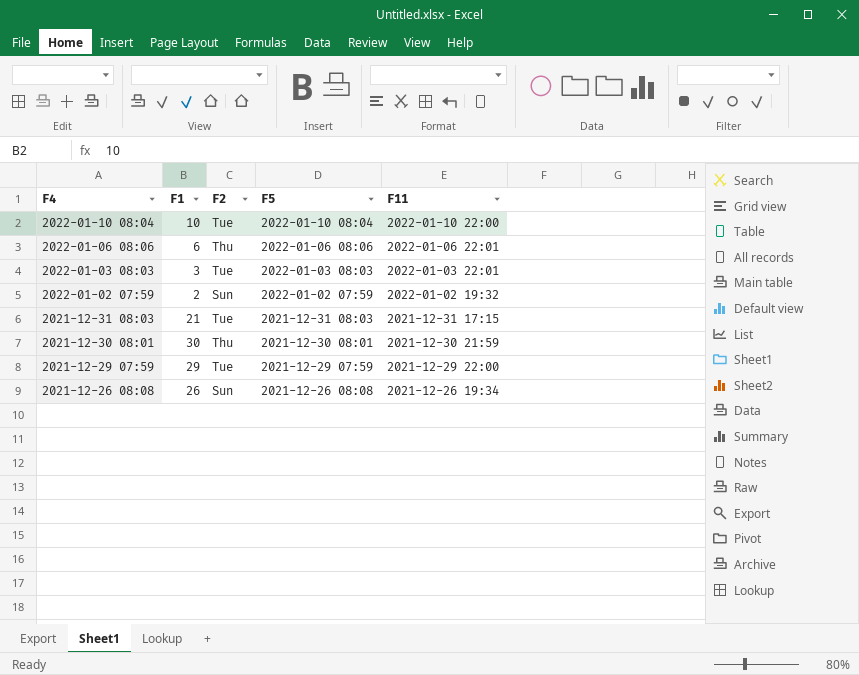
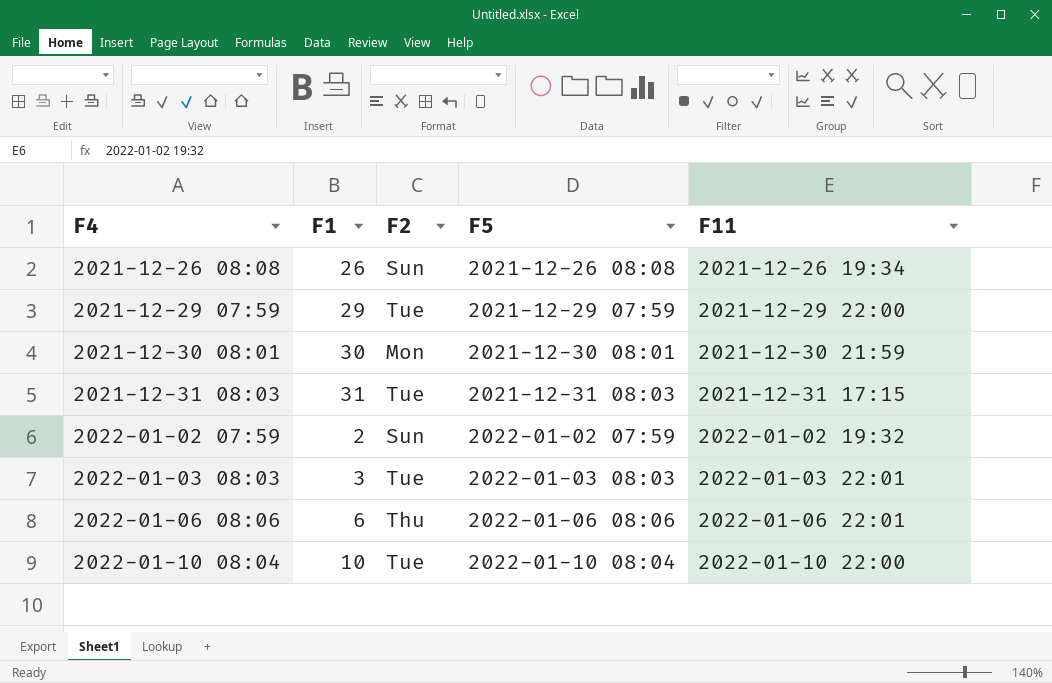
row order: F4 descending -> F4 ascending
2021-12-30 08:01 | F2: Thu -> Mon
2021-12-31 08:03 | F1: 21 -> 31

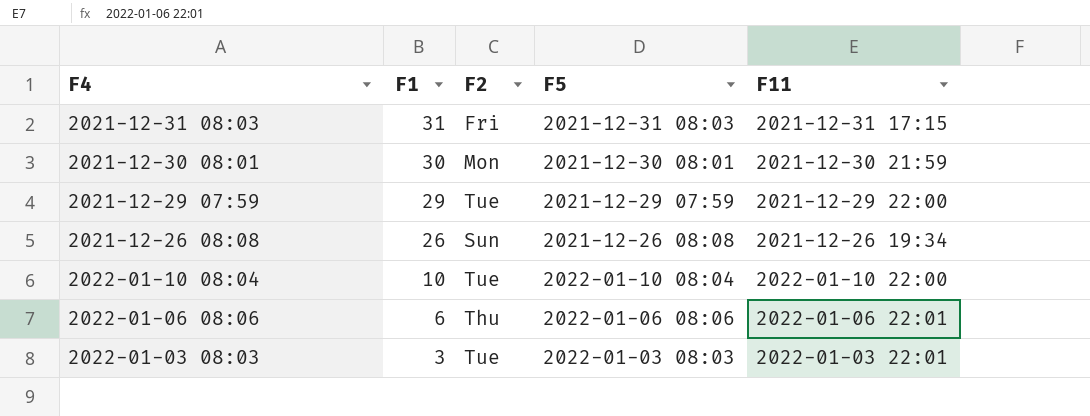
row order: F4 ascending -> F1 descending
row 2022-01-02 07:59: 2 | Sun | 2022-01-02 07:59 | 2022-01-02 19:32 -> none
2021-12-31 08:03 | F2: Tue -> Fri

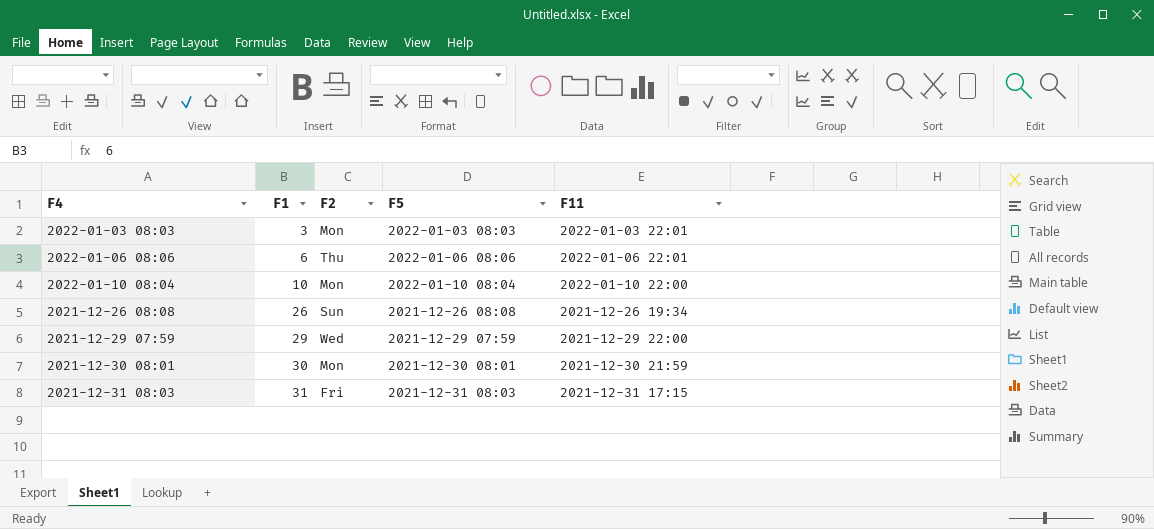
row order: F1 descending -> F1 ascending
2022-01-03 08:03 | F2: Tue -> Mon
2022-01-10 08:04 | F2: Tue -> Mon
2021-12-29 07:59 | F2: Tue -> Wed

